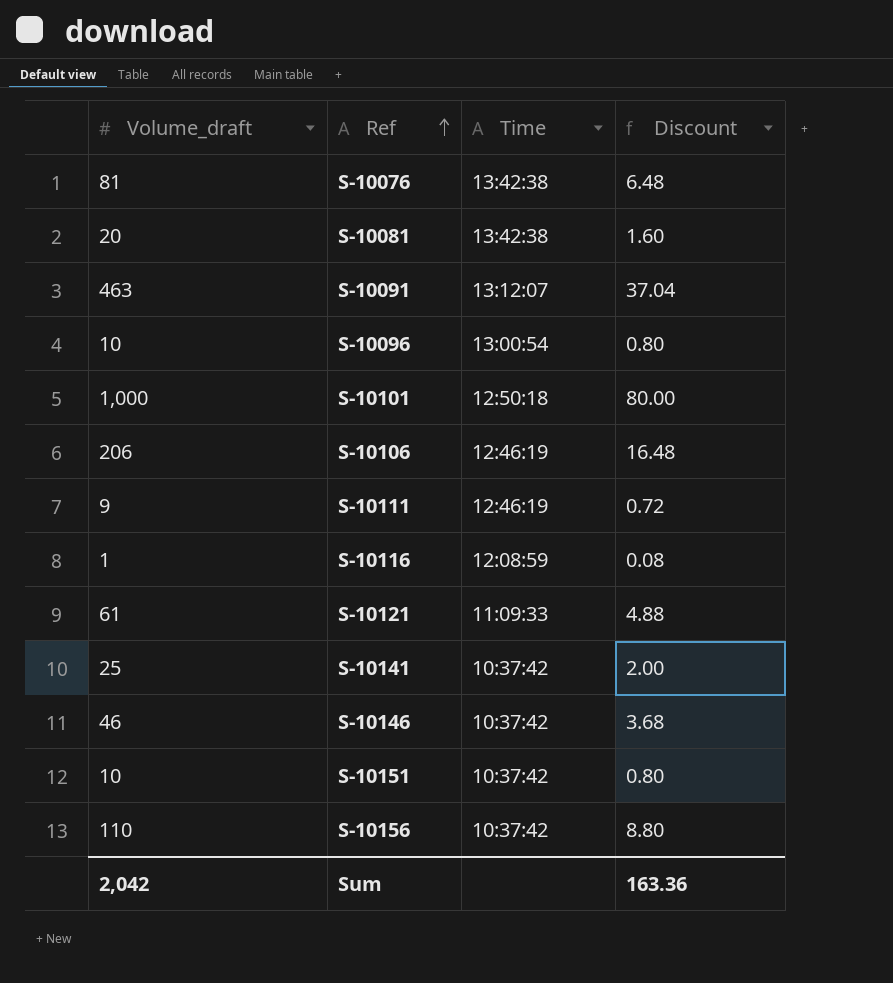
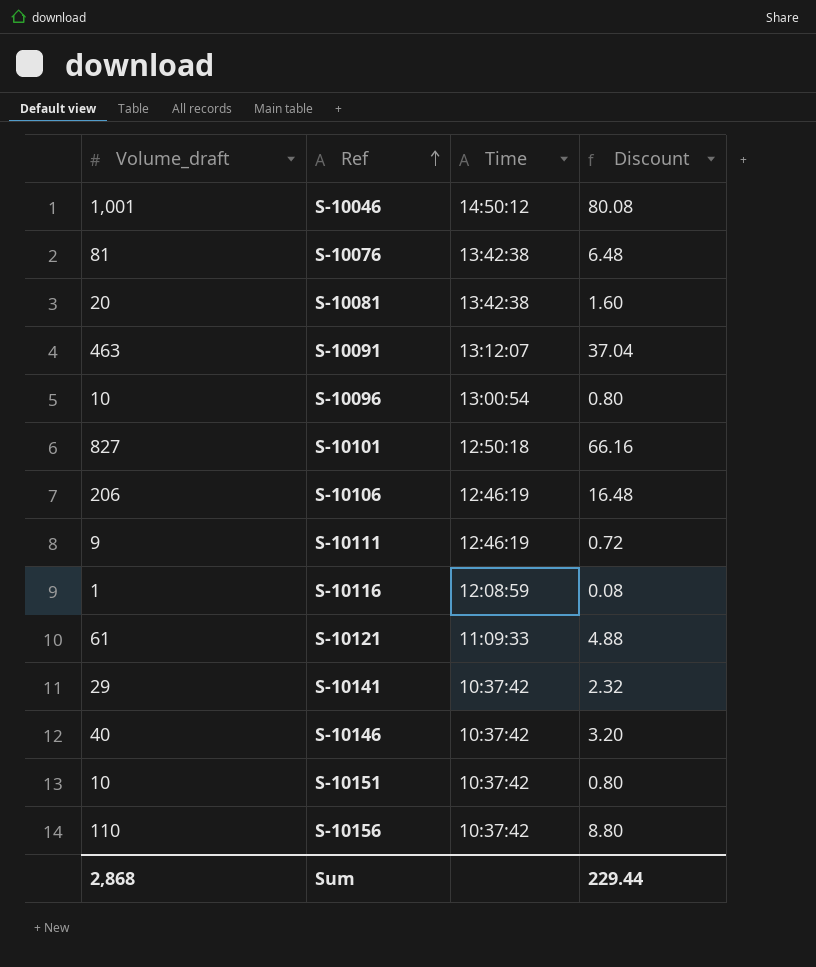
row S-10046: none -> 1,001 | 14:50:12 | 80.08
S-10101 | Volume_draft: 1,000 -> 827
S-10101 | Discount: 80.00 -> 66.16
S-10141 | Volume_draft: 25 -> 29
S-10141 | Discount: 2.00 -> 2.32
S-10146 | Volume_draft: 46 -> 40
S-10146 | Discount: 3.68 -> 3.20
Sum | Volume_draft: 2,042 -> 2,868
Sum | Discount: 163.36 -> 229.44

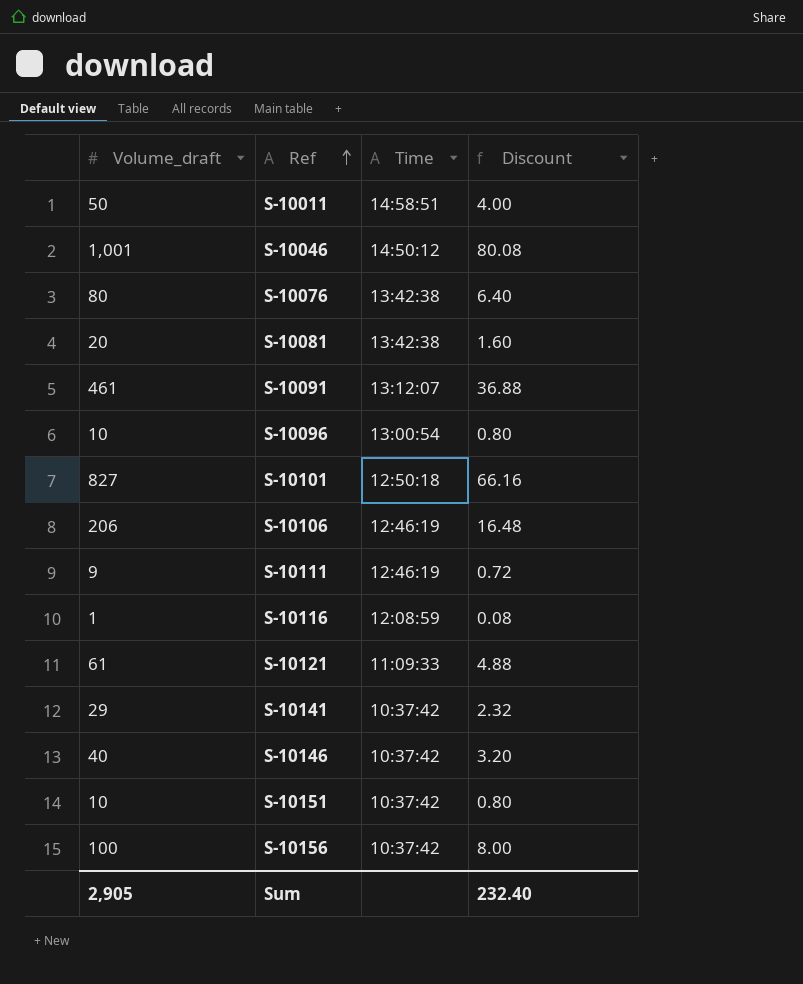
row S-10011: none -> 50 | 14:58:51 | 4.00
S-10076 | Volume_draft: 81 -> 80
S-10076 | Discount: 6.48 -> 6.40
S-10091 | Volume_draft: 463 -> 461
S-10091 | Discount: 37.04 -> 36.88
S-10156 | Volume_draft: 110 -> 100
S-10156 | Discount: 8.80 -> 8.00
Sum | Volume_draft: 2,868 -> 2,905
Sum | Discount: 229.44 -> 232.40

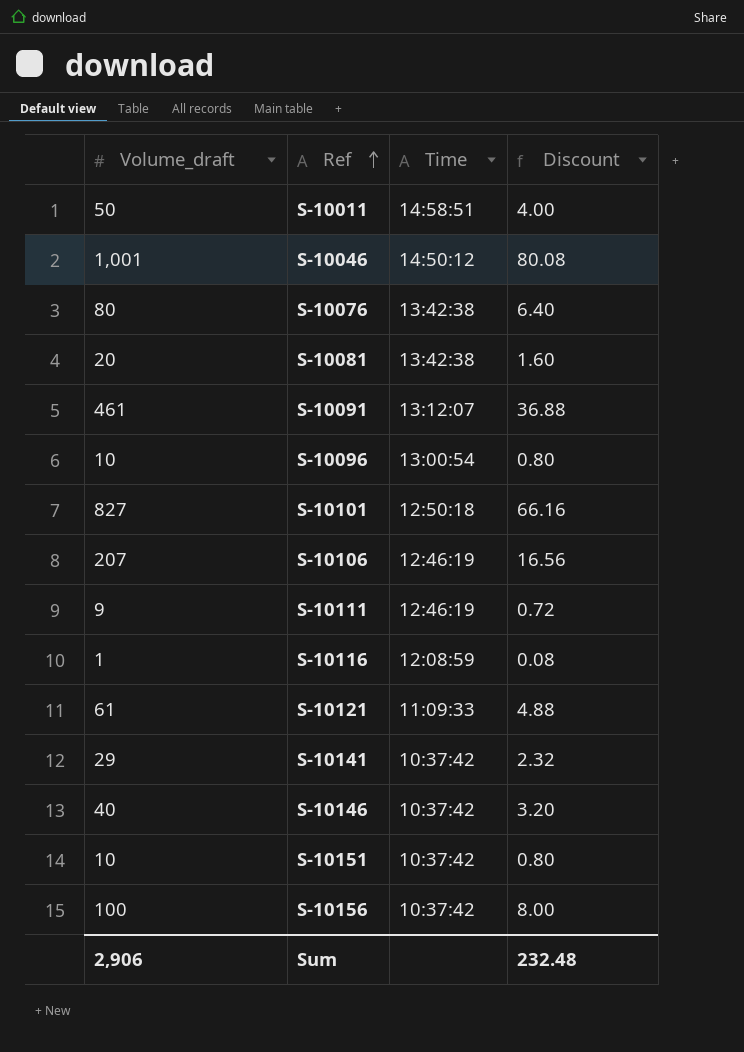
S-10106 | Volume_draft: 206 -> 207
S-10106 | Discount: 16.48 -> 16.56
Sum | Volume_draft: 2,905 -> 2,906
Sum | Discount: 232.40 -> 232.48

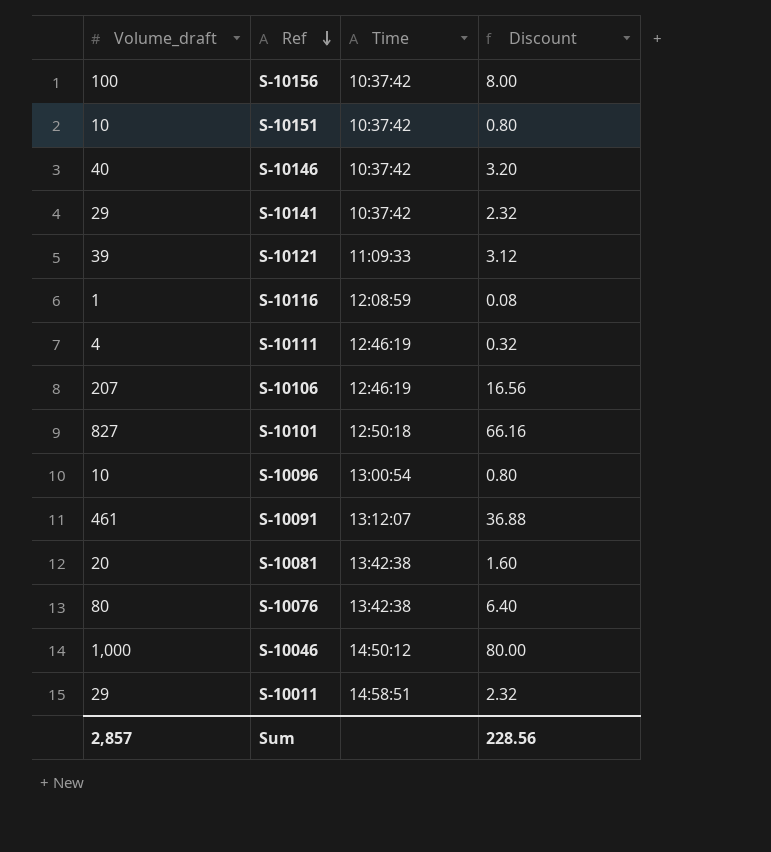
row order: Ref ascending -> Ref descending
S-10121 | Volume_draft: 61 -> 39
S-10121 | Discount: 4.88 -> 3.12
S-10111 | Volume_draft: 9 -> 4
S-10111 | Discount: 0.72 -> 0.32
S-10046 | Volume_draft: 1,001 -> 1,000
S-10046 | Discount: 80.08 -> 80.00
S-10011 | Volume_draft: 50 -> 29
S-10011 | Discount: 4.00 -> 2.32
Sum | Volume_draft: 2,906 -> 2,857
Sum | Discount: 232.48 -> 228.56

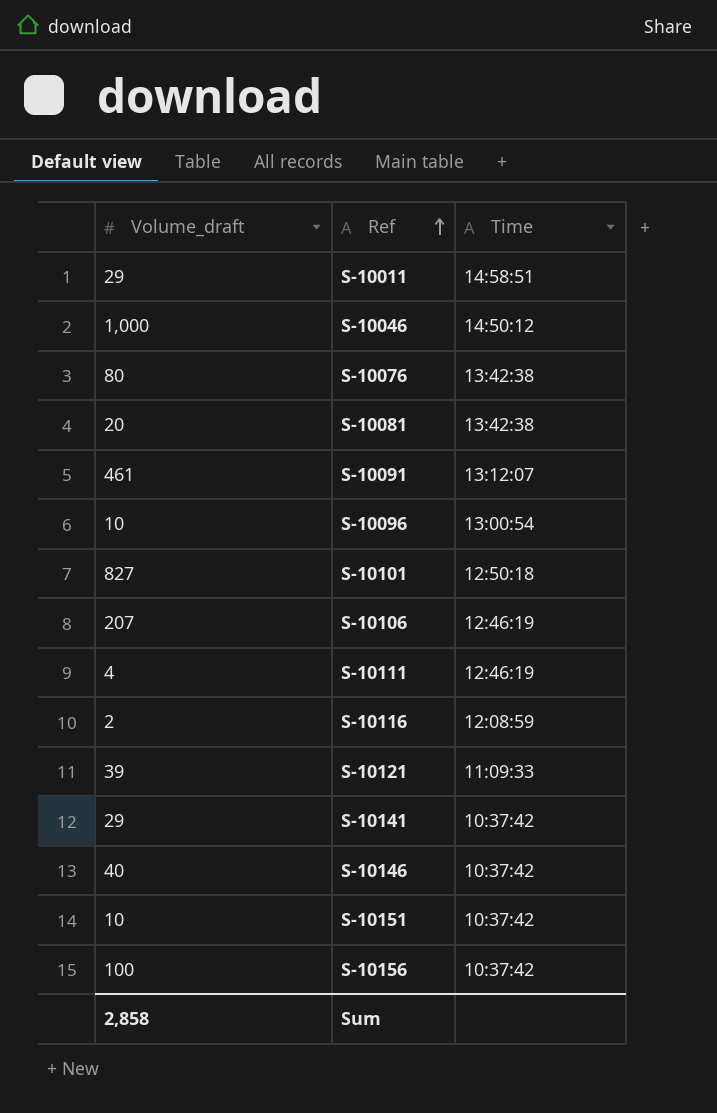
row order: Ref descending -> Ref ascending
column Discount | formula: [Volume_draft] * 0.08 -> none
S-10116 | Volume_draft: 1 -> 2
Sum | Volume_draft: 2,857 -> 2,858

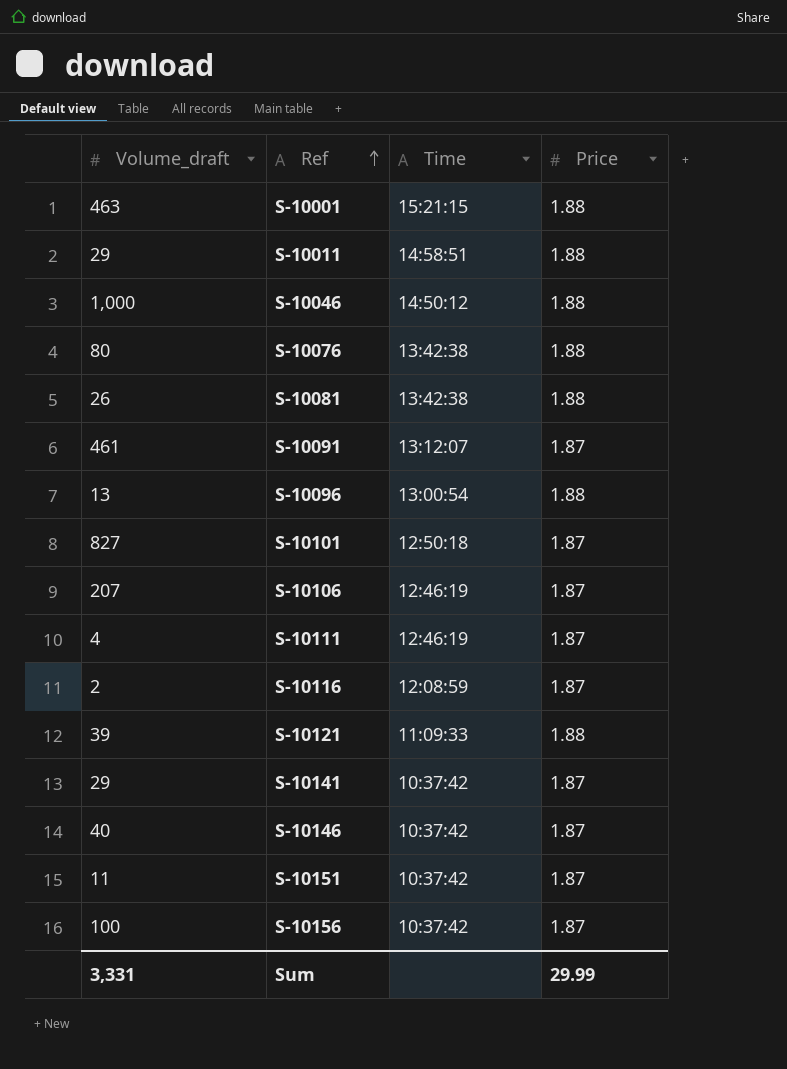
column Price | position: none -> 4
row S-10001: none -> 463 | 15:21:15 | 1.88
S-10081 | Volume_draft: 20 -> 26
S-10096 | Volume_draft: 10 -> 13
S-10151 | Volume_draft: 10 -> 11
Sum | Volume_draft: 2,858 -> 3,331

